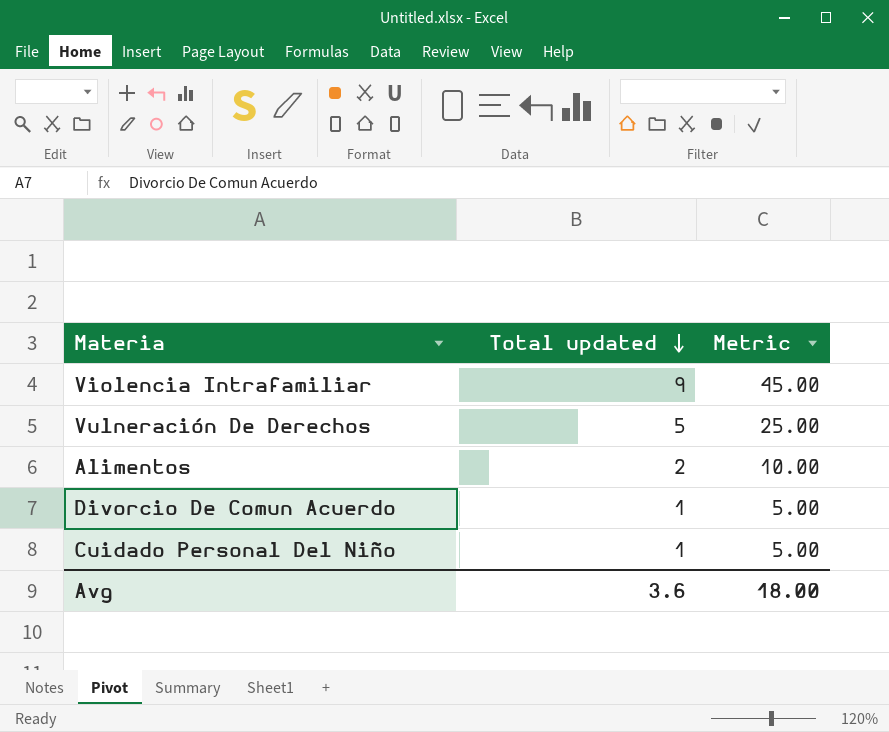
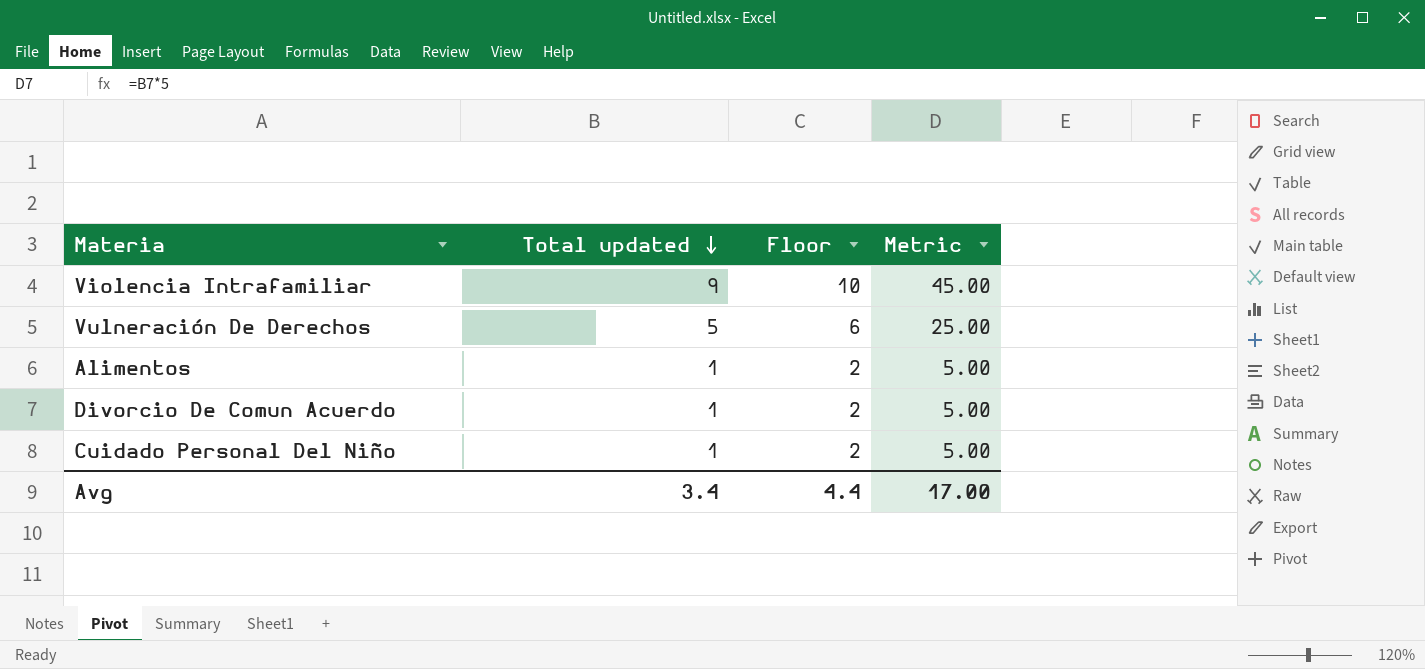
column Floor | formula: none -> [Total updated] + 1
Alimentos | Total updated: 2 -> 1
Alimentos | Metric: 10.00 -> 5.00
Avg | Total updated: 3.6 -> 3.4
Avg | Metric: 18.00 -> 17.00

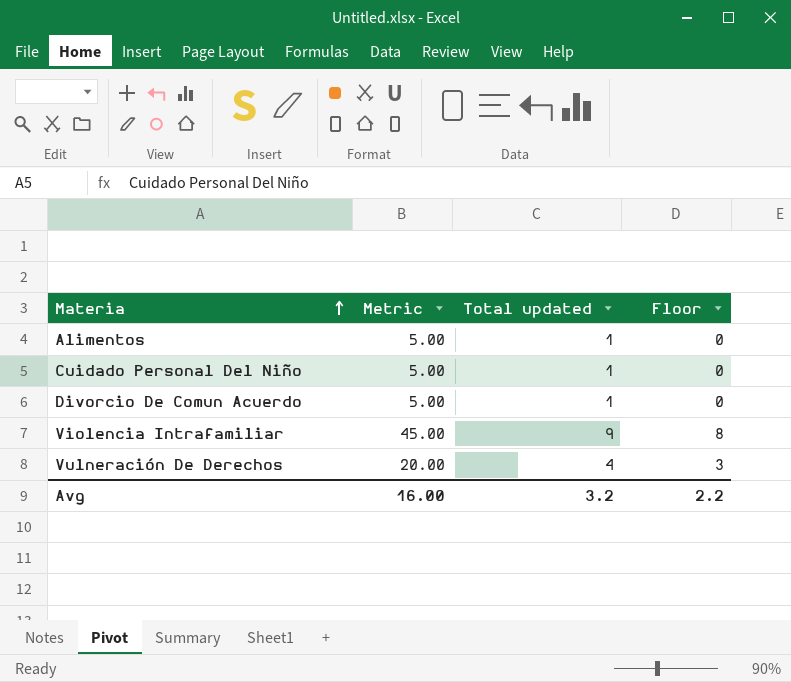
row order: Total updated descending -> Materia ascending
column Metric | position: 4 -> 2
column Floor | formula: [Total updated] + 1 -> [Total updated] - 1
Vulneración De Derechos | Metric: 25.00 -> 20.00
Vulneración De Derechos | Total updated: 5 -> 4
Avg | Metric: 17.00 -> 16.00
Avg | Total updated: 3.4 -> 3.2
Avg | Floor: 4.4 -> 2.2

